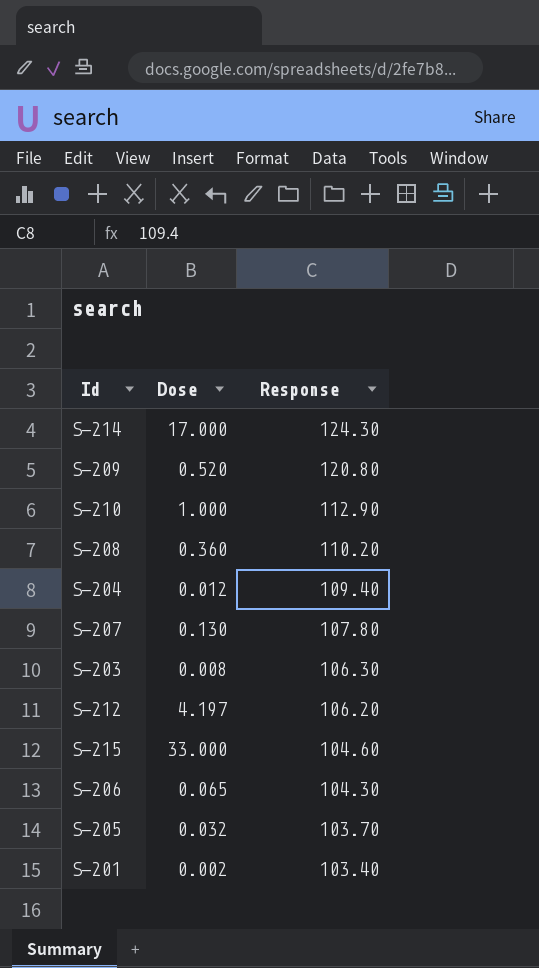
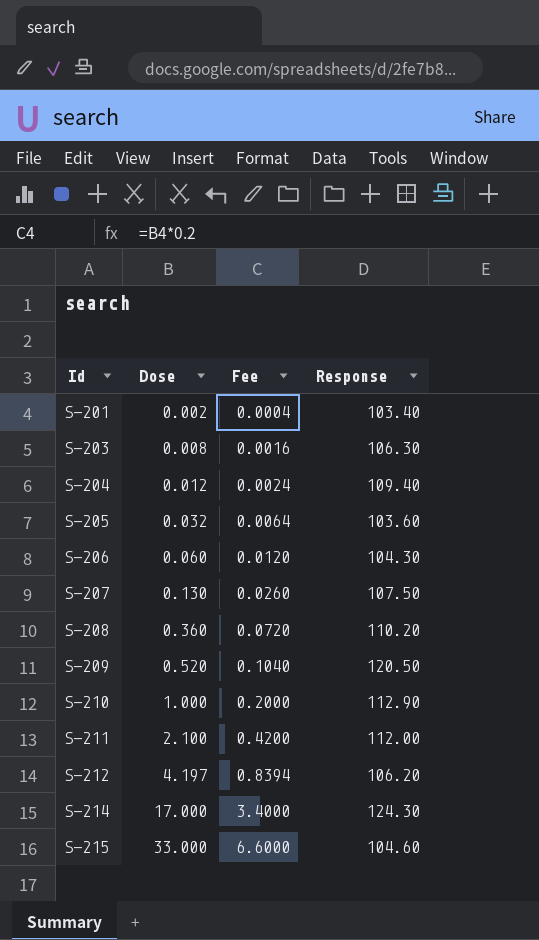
row order: Response descending -> Id ascending
column Fee | formula: none -> [Dose] * 0.2
S-205 | Response: 103.70 -> 103.60
S-206 | Dose: 0.065 -> 0.060
S-207 | Response: 107.80 -> 107.50
S-209 | Response: 120.80 -> 120.50
row S-211: none -> 2.100 | 0.4200 | 112.00

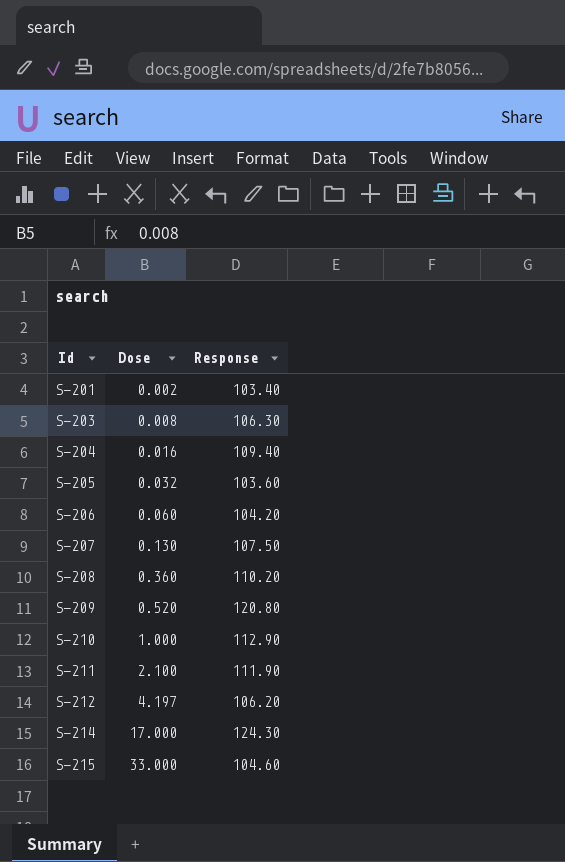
column Fee | formula: [Dose] * 0.2 -> none
S-204 | Dose: 0.012 -> 0.016
S-206 | Response: 104.30 -> 104.20
S-209 | Response: 120.50 -> 120.80
S-211 | Response: 112.00 -> 111.90

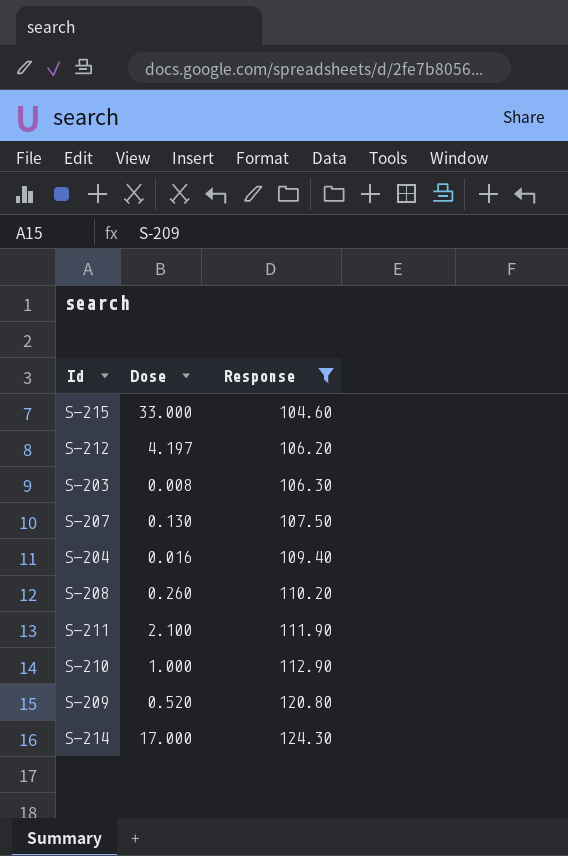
filter: none -> Response >= 104.60
row order: Id ascending -> Response ascending
S-208 | Dose: 0.360 -> 0.260

